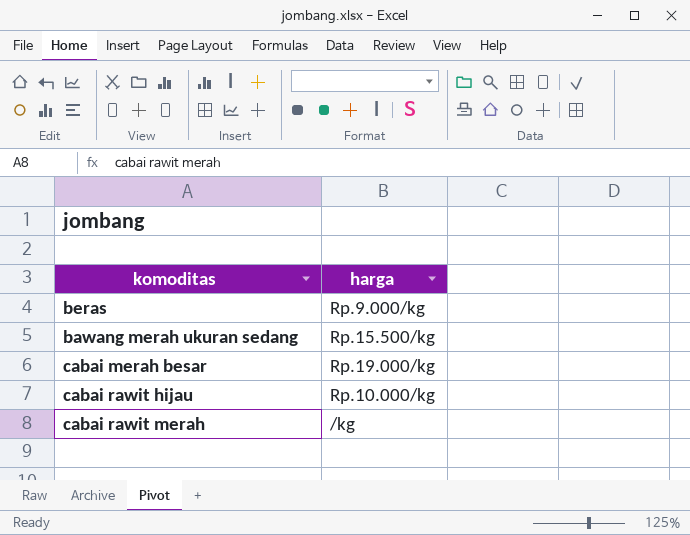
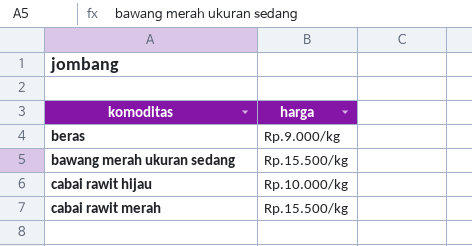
row cabai merah besar: Rp.19.000/kg -> none
cabai rawit merah | harga: /kg -> Rp.15.500/kg

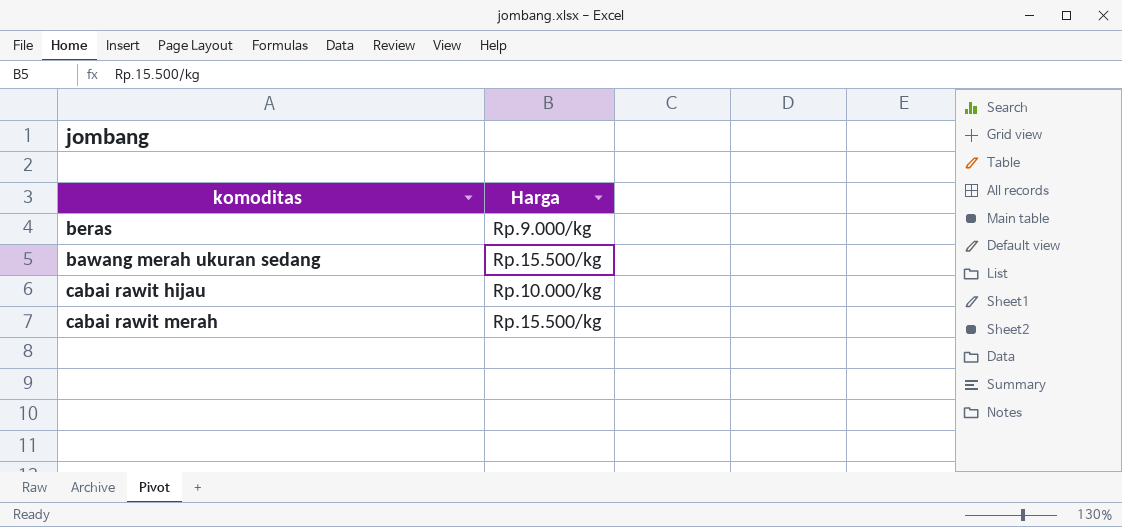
column name: harga -> Harga

